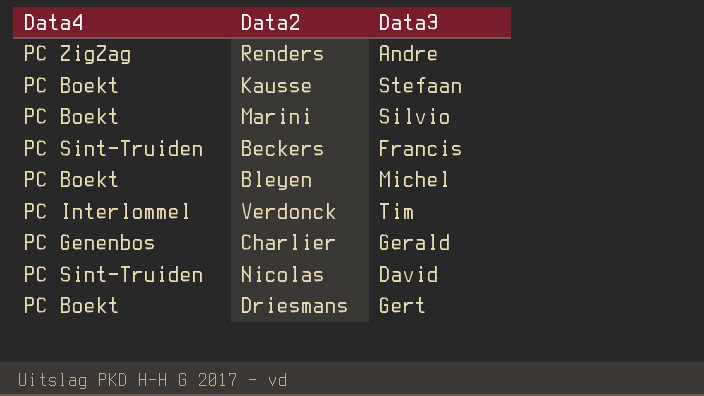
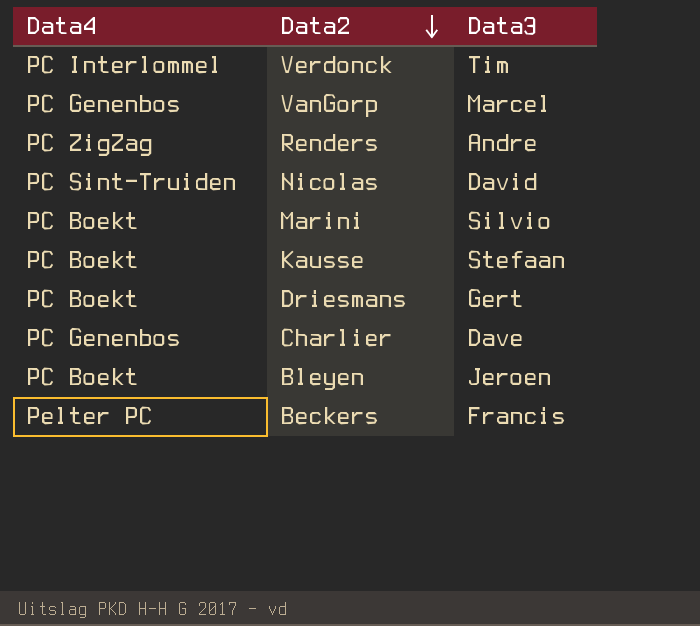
row order: none -> Data2 descending
row VanGorp: none -> PC Genenbos | Marcel
Charlier | Data3: Gerald -> Dave
Bleyen | Data3: Michel -> Jeroen
Beckers | Data4: PC Sint-Truiden -> Pelter PC

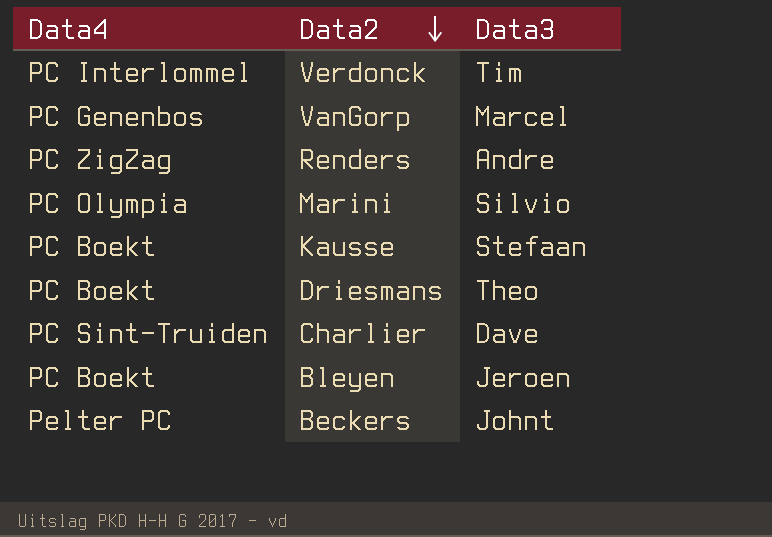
row Nicolas: PC Sint-Truiden | David -> none
Marini | Data4: PC Boekt -> PC Olympia
Driesmans | Data3: Gert -> Theo
Charlier | Data4: PC Genenbos -> PC Sint-Truiden
Beckers | Data3: Francis -> Johnt

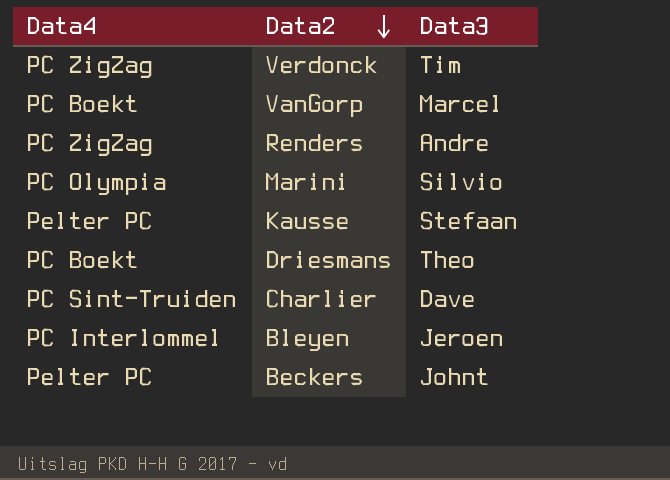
Verdonck | Data4: PC Interlommel -> PC ZigZag
VanGorp | Data4: PC Genenbos -> PC Boekt
Kausse | Data4: PC Boekt -> Pelter PC
Bleyen | Data4: PC Boekt -> PC Interlommel

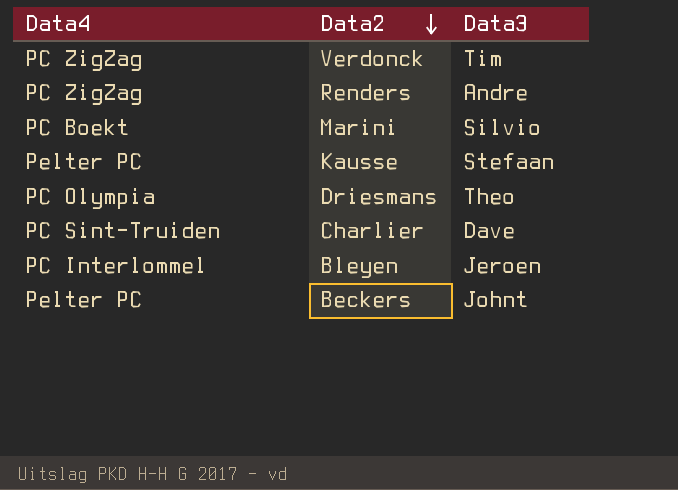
row VanGorp: PC Boekt | Marcel -> none
Marini | Data4: PC Olympia -> PC Boekt
Driesmans | Data4: PC Boekt -> PC Olympia

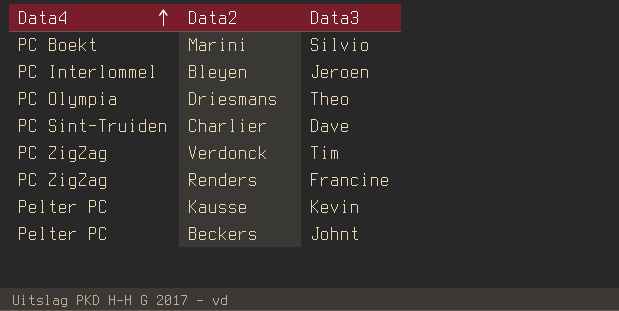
row order: Data2 descending -> Data4 ascending
Renders | Data3: Andre -> Francine
Kausse | Data3: Stefaan -> Kevin

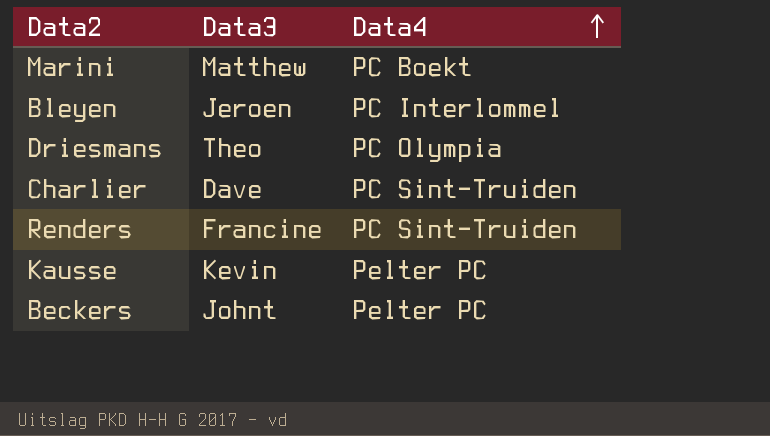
column Data4 | position: 1 -> 3
row Verdonck: PC ZigZag | Tim -> none
Marini | Data3: Silvio -> Matthew
Renders | Data4: PC ZigZag -> PC Sint-Truiden

